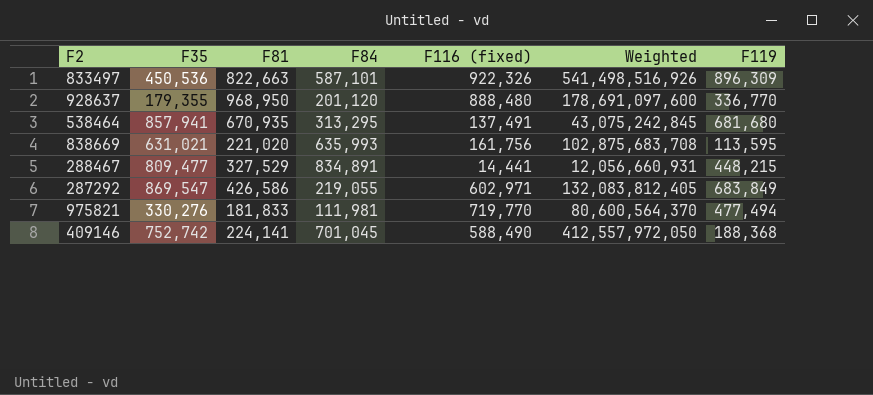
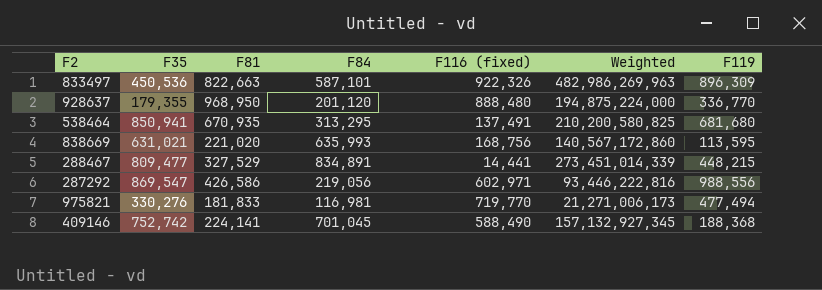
column Weighted | formula: [F84] * [F116 (fixed)] -> [F81] * [F84]
538464 | F35: 857,941 -> 850,941
838669 | F116 (fixed): 161,756 -> 168,756
287292 | F84: 219,055 -> 219,056
287292 | F119: 683,849 -> 988,556
975821 | F84: 111,981 -> 116,981

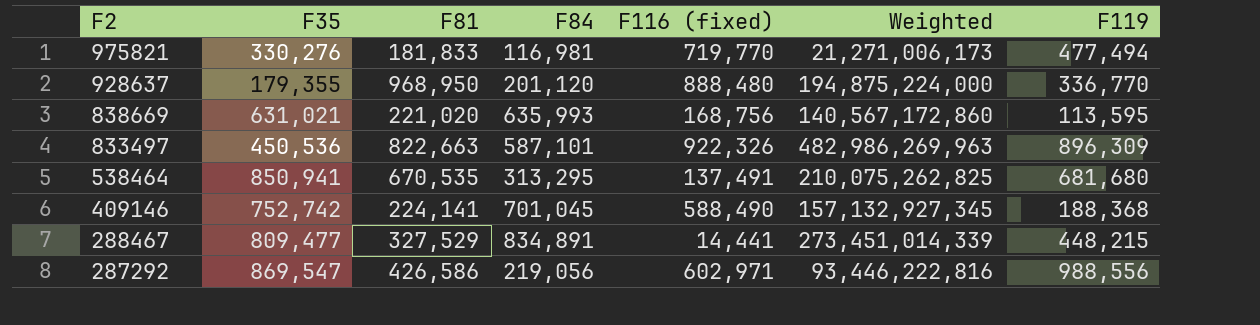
row order: none -> F2 descending
538464 | F81: 670,935 -> 670,535
538464 | Weighted: 210,200,580,825 -> 210,075,262,825

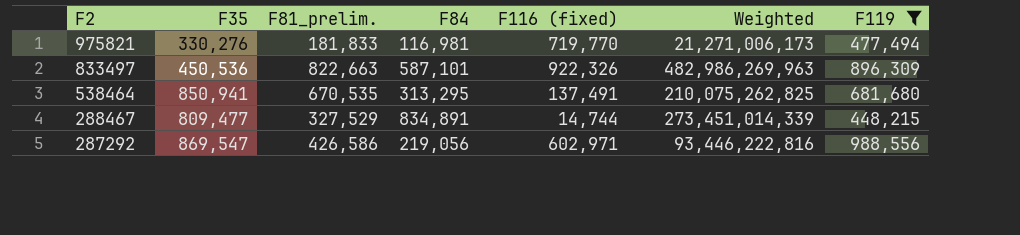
filter: none -> F119 >= 448,215
column name: F81 -> F81_prelim.
288467 | F116 (fixed): 14,441 -> 14,744

